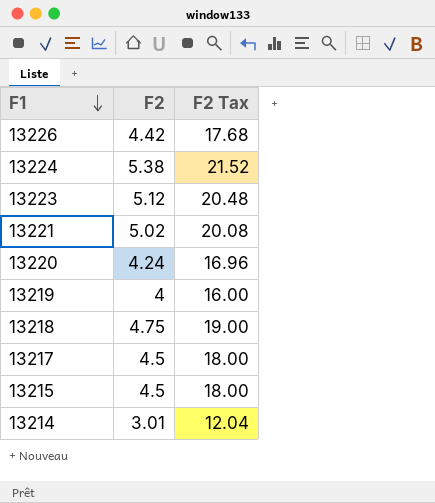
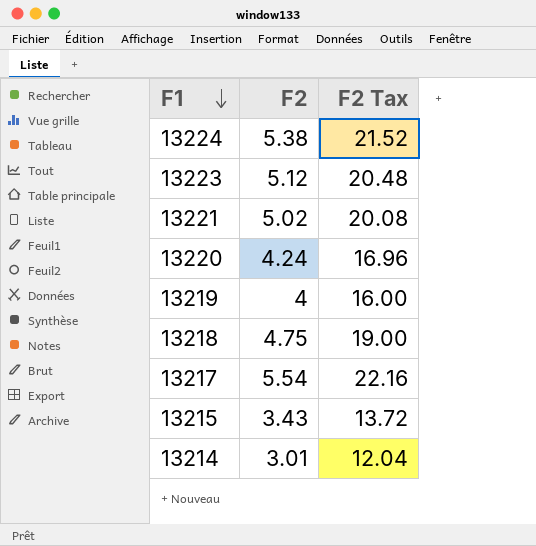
row 13226: 4.42 | 17.68 -> none
13217 | F2: 4.5 -> 5.54
13217 | F2 Tax: 18.00 -> 22.16
13215 | F2: 4.5 -> 3.43
13215 | F2 Tax: 18.00 -> 13.72

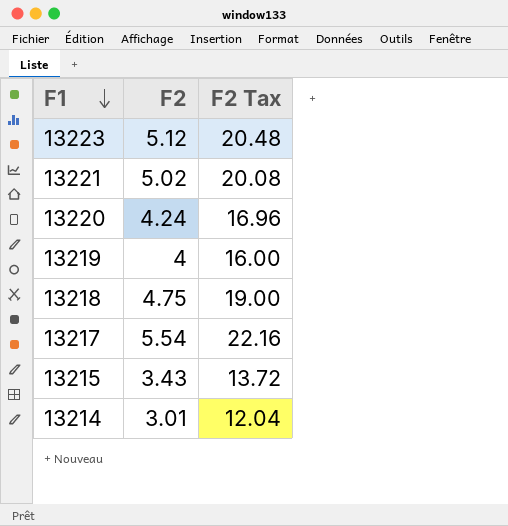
row 13224: 5.38 | 21.52 -> none

